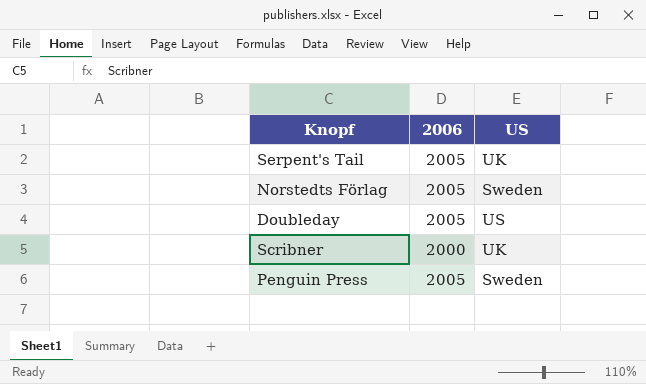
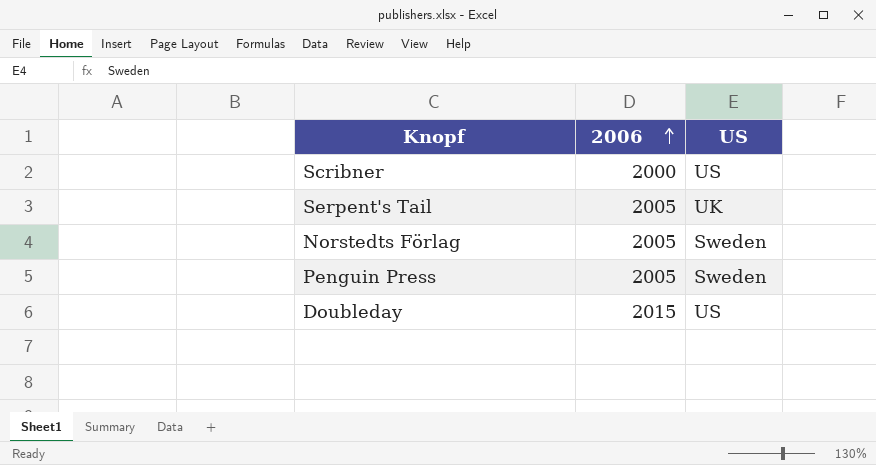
row order: none -> 2006 ascending
Scribner | US: UK -> US
Doubleday | 2006: 2005 -> 2015

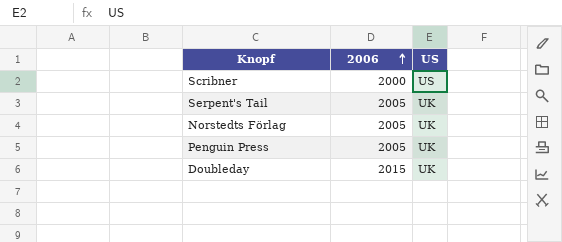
Norstedts Förlag | US: Sweden -> UK
Penguin Press | US: Sweden -> UK
Doubleday | US: US -> UK

